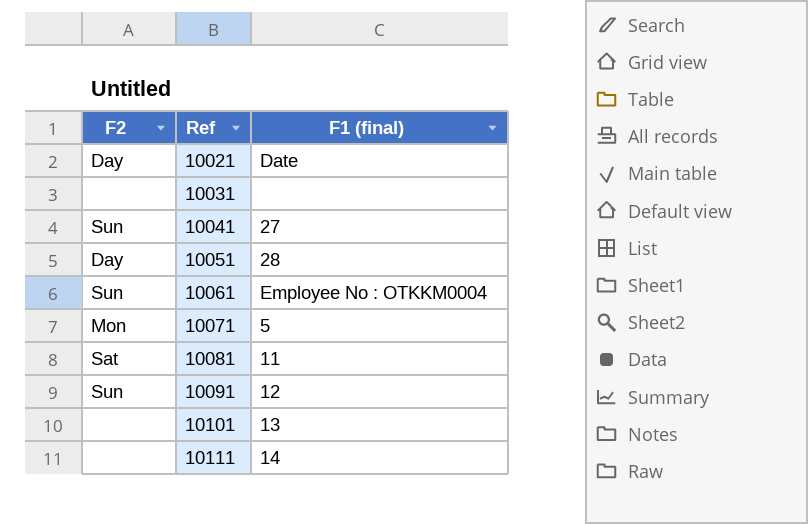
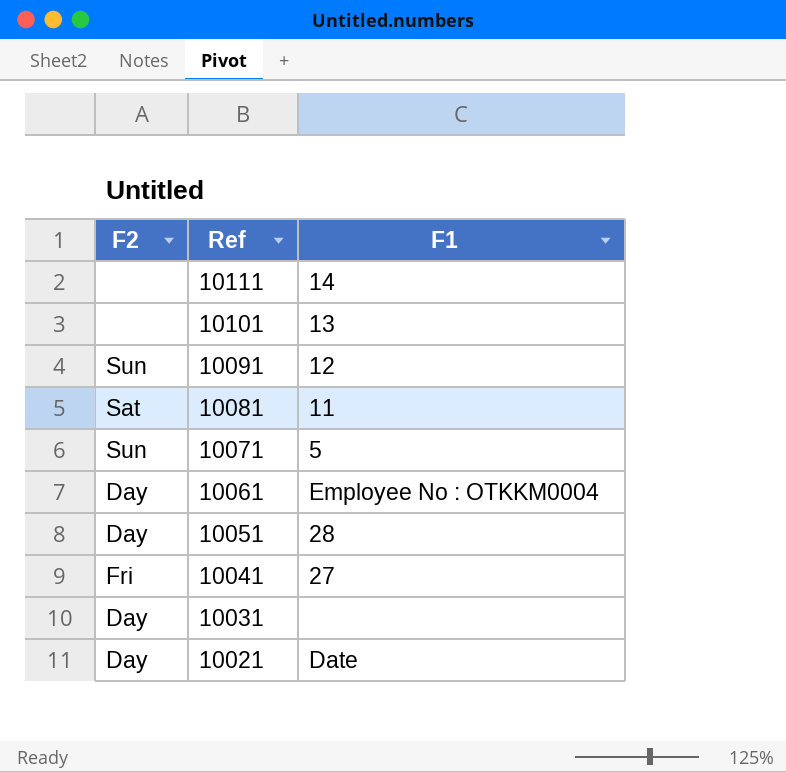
row order: Ref ascending -> Ref descending
column name: F1 (final) -> F1
10071 | F2: Mon -> Sun
10061 | F2: Sun -> Day
10041 | F2: Sun -> Fri
10031 | F2: none -> Day

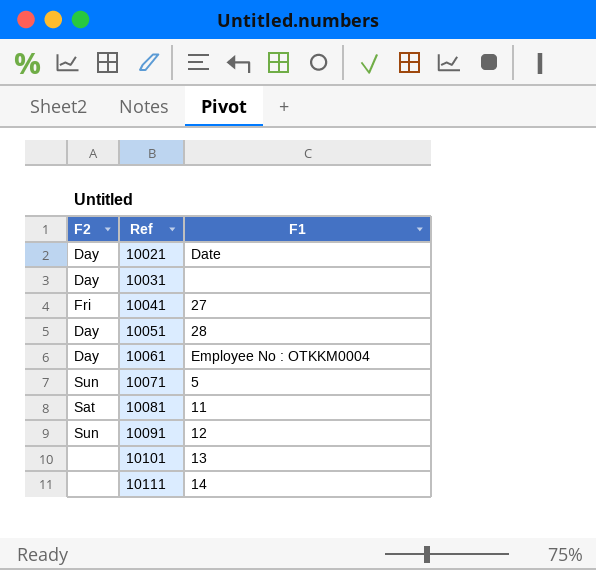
row order: Ref descending -> Ref ascending

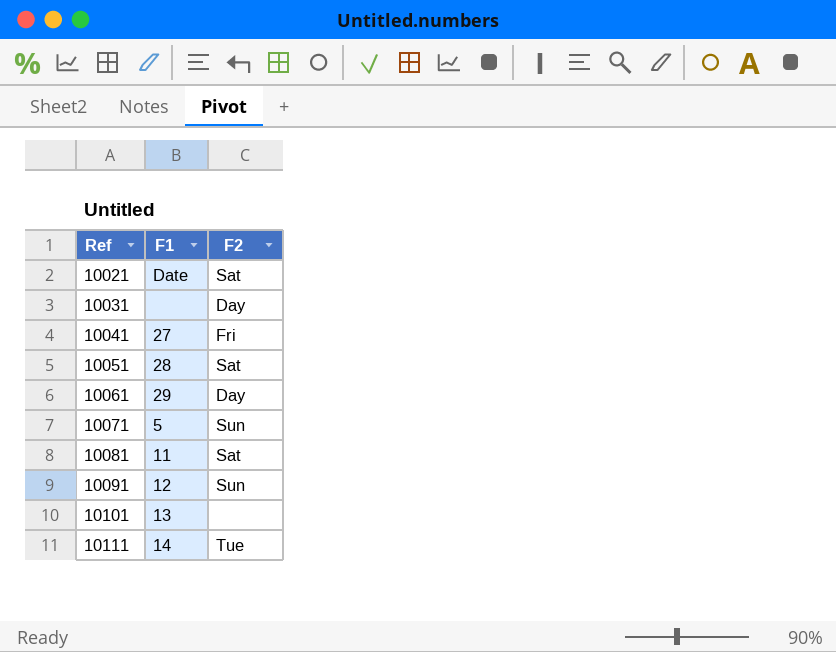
column F2 | position: 1 -> 3
10021 | F2: Day -> Sat
10051 | F2: Day -> Sat
10061 | F1: Employee No : OTKKM0004 -> 29
10111 | F2: none -> Tue

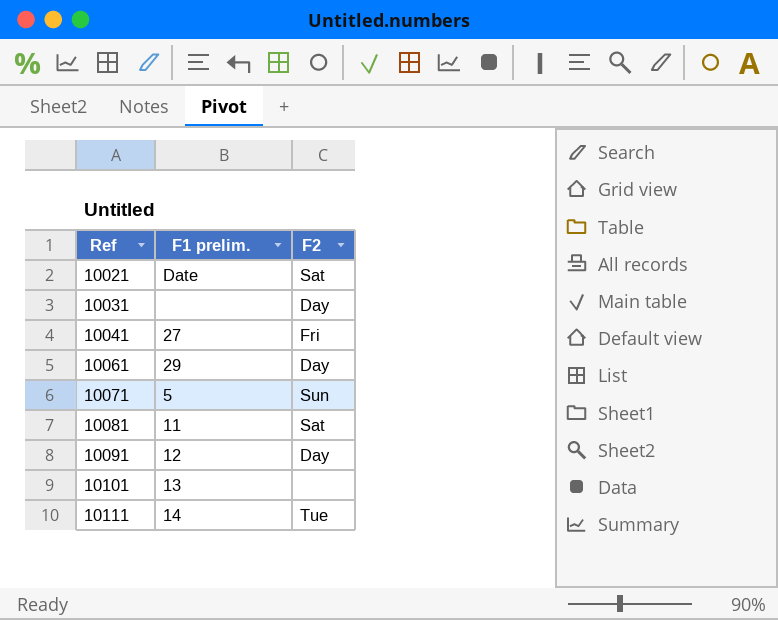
column name: F1 -> F1 prelim.
row 10051: 28 | Sat -> none
10091 | F2: Sun -> Day

